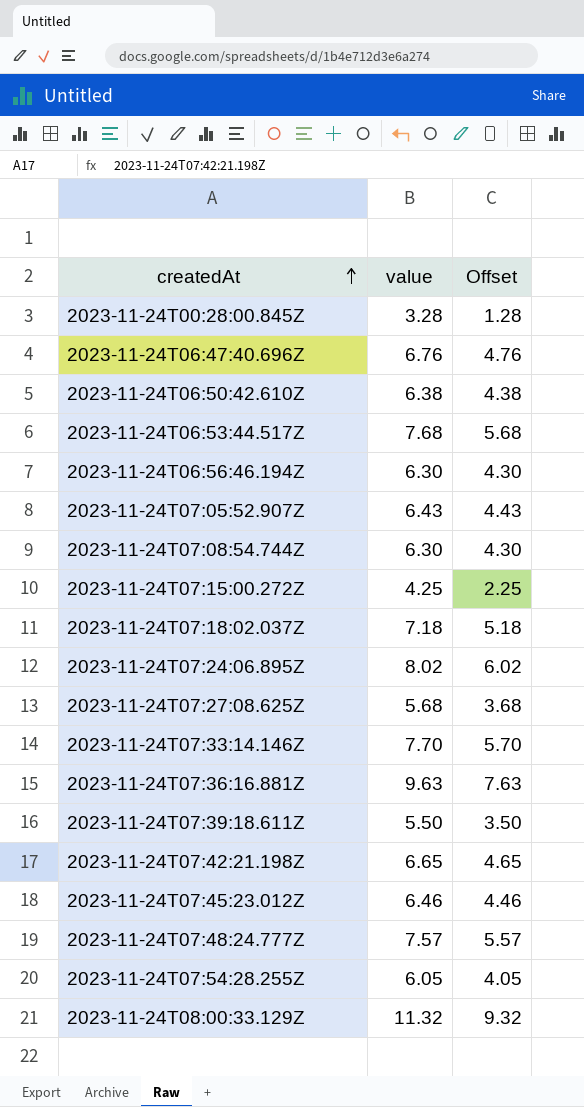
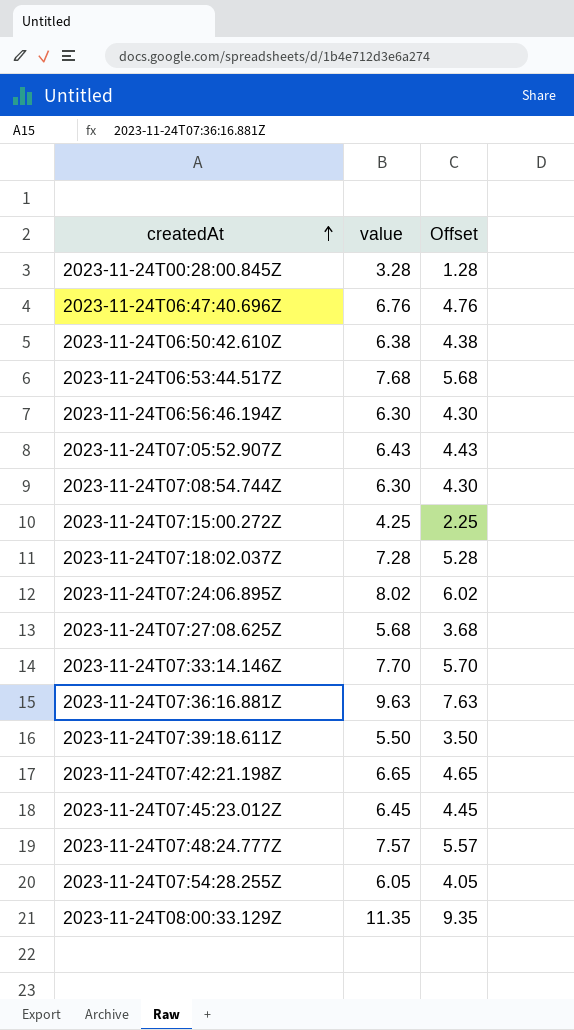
2023-11-24T07:18:02.037Z | value: 7.18 -> 7.28
2023-11-24T07:18:02.037Z | Offset: 5.18 -> 5.28
2023-11-24T07:45:23.012Z | value: 6.46 -> 6.45
2023-11-24T07:45:23.012Z | Offset: 4.46 -> 4.45
2023-11-24T08:00:33.129Z | value: 11.32 -> 11.35
2023-11-24T08:00:33.129Z | Offset: 9.32 -> 9.35

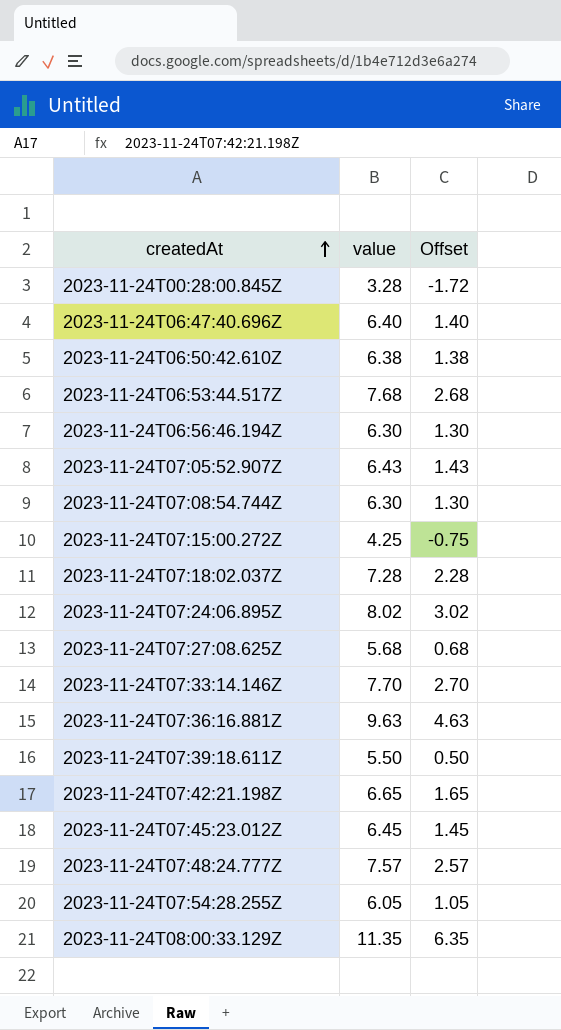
column Offset | formula: [value] - 2 -> [value] - 5
2023-11-24T06:47:40.696Z | value: 6.76 -> 6.40

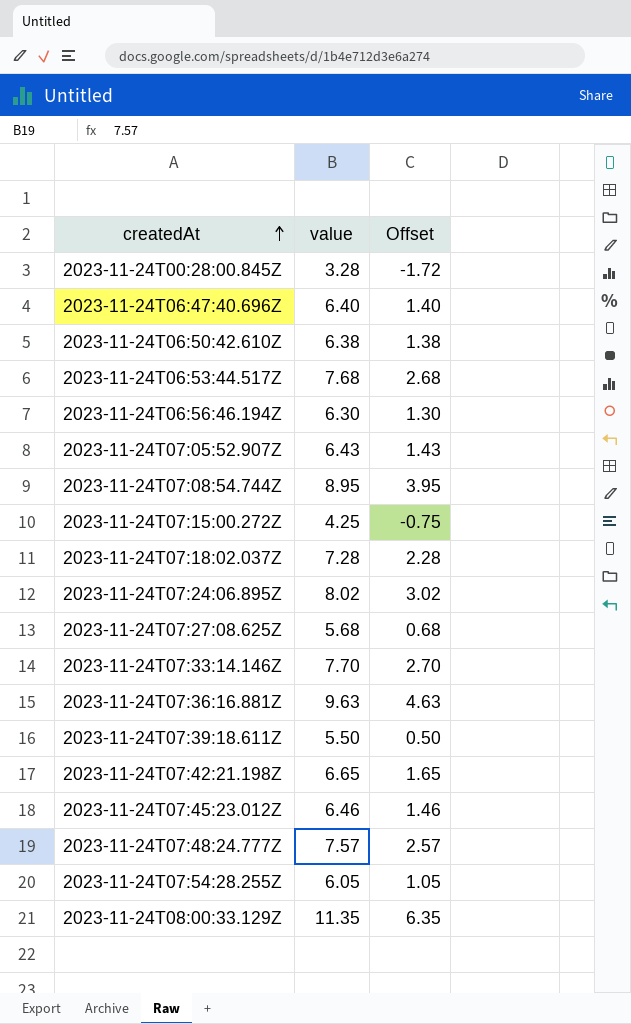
2023-11-24T07:08:54.744Z | value: 6.30 -> 8.95
2023-11-24T07:08:54.744Z | Offset: 1.30 -> 3.95
2023-11-24T07:45:23.012Z | value: 6.45 -> 6.46
2023-11-24T07:45:23.012Z | Offset: 1.45 -> 1.46

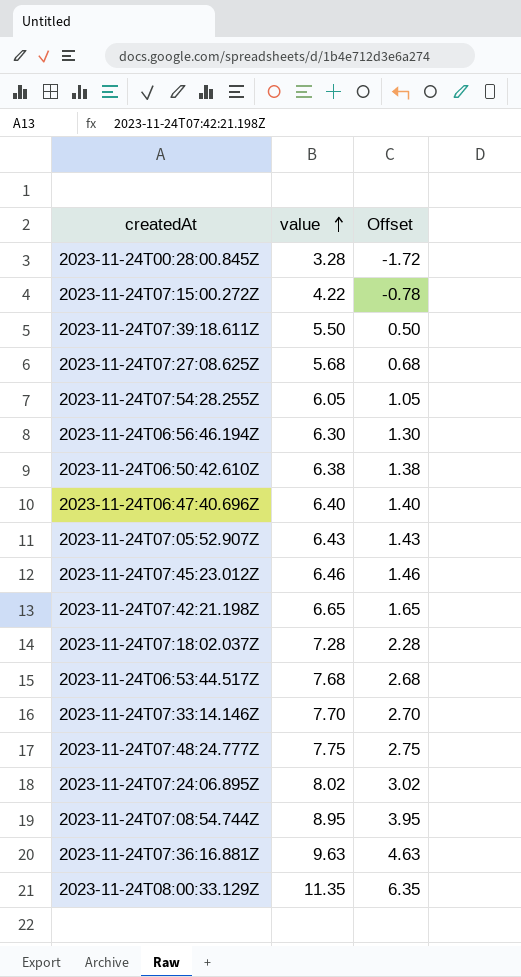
row order: createdAt ascending -> value ascending
2023-11-24T07:15:00.272Z | value: 4.25 -> 4.22
2023-11-24T07:15:00.272Z | Offset: -0.75 -> -0.78
2023-11-24T07:48:24.777Z | value: 7.57 -> 7.75
2023-11-24T07:48:24.777Z | Offset: 2.57 -> 2.75

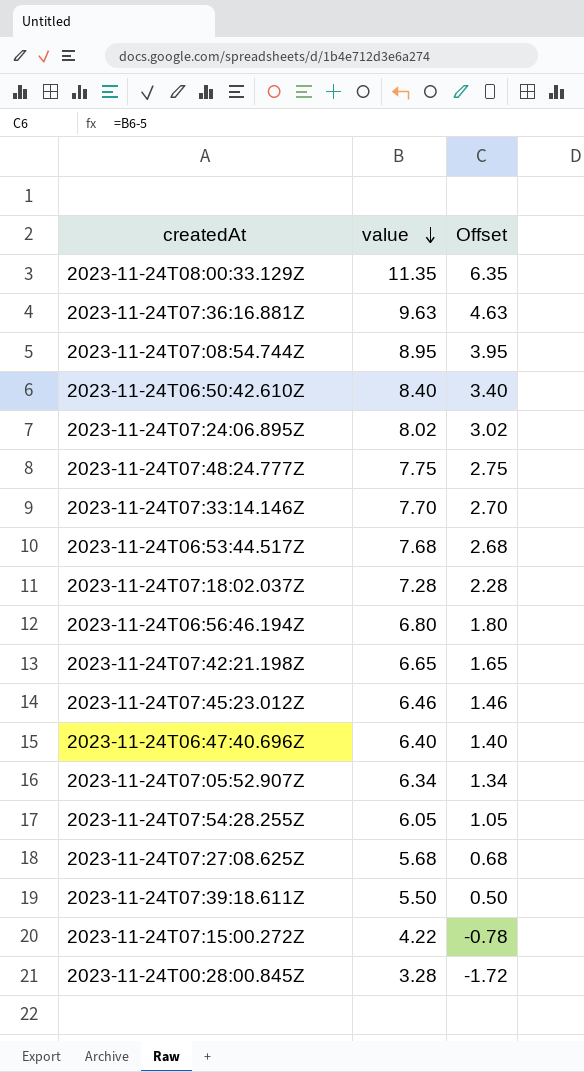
row order: value ascending -> value descending
2023-11-24T06:50:42.610Z | value: 6.38 -> 8.40
2023-11-24T06:50:42.610Z | Offset: 1.38 -> 3.40
2023-11-24T06:56:46.194Z | value: 6.30 -> 6.80
2023-11-24T06:56:46.194Z | Offset: 1.30 -> 1.80
2023-11-24T07:05:52.907Z | value: 6.43 -> 6.34
2023-11-24T07:05:52.907Z | Offset: 1.43 -> 1.34

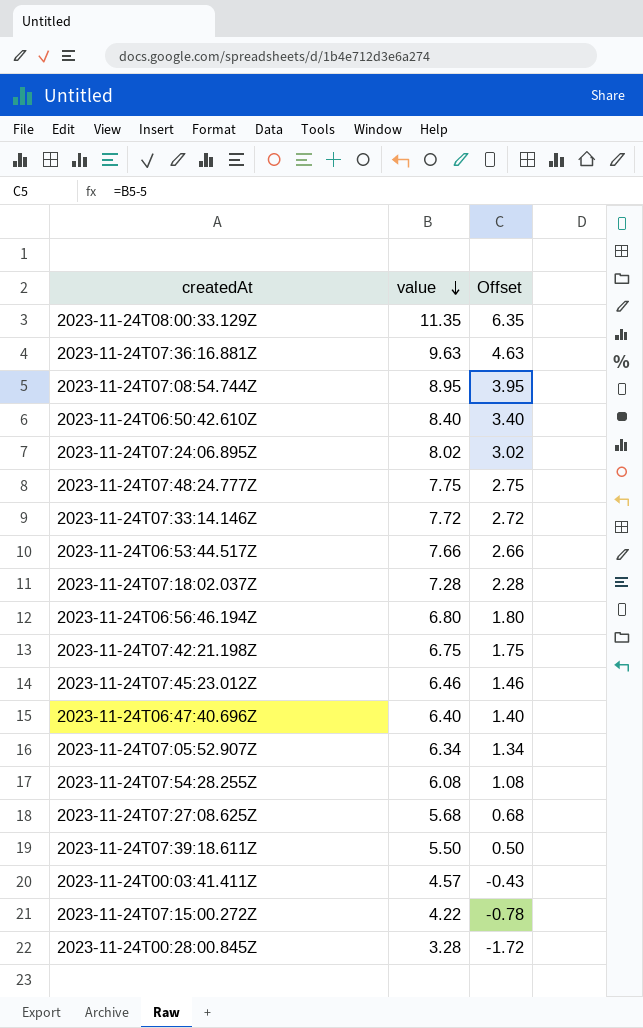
2023-11-24T07:33:14.146Z | value: 7.70 -> 7.72
2023-11-24T07:33:14.146Z | Offset: 2.70 -> 2.72
2023-11-24T06:53:44.517Z | value: 7.68 -> 7.66
2023-11-24T06:53:44.517Z | Offset: 2.68 -> 2.66
2023-11-24T07:42:21.198Z | value: 6.65 -> 6.75
2023-11-24T07:42:21.198Z | Offset: 1.65 -> 1.75
2023-11-24T07:54:28.255Z | value: 6.05 -> 6.08
2023-11-24T07:54:28.255Z | Offset: 1.05 -> 1.08
row 2023-11-24T00:03:41.411Z: none -> 4.57 | -0.43

